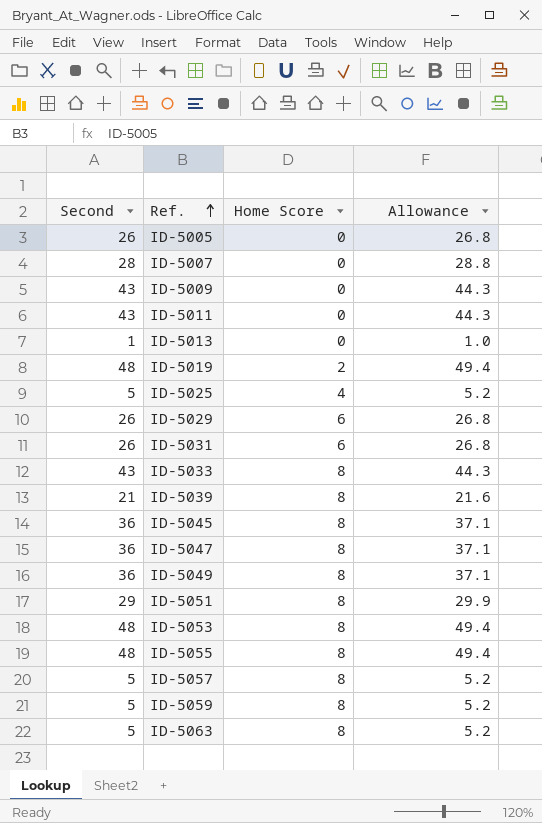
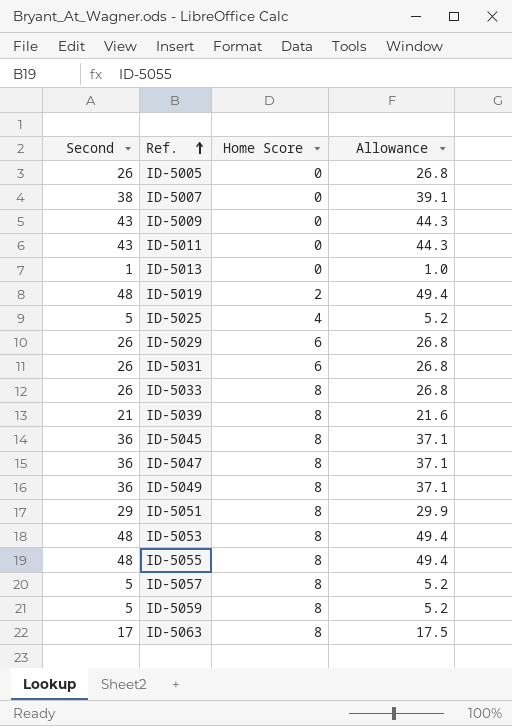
ID-5007 | Second: 28 -> 38
ID-5007 | Allowance: 28.8 -> 39.1
ID-5033 | Second: 43 -> 26
ID-5033 | Allowance: 44.3 -> 26.8
ID-5063 | Second: 5 -> 17
ID-5063 | Allowance: 5.2 -> 17.5

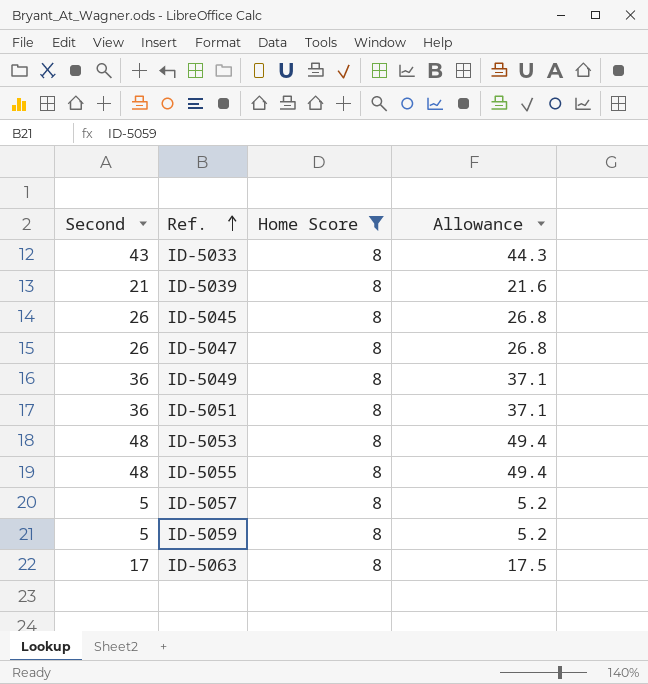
filter: none -> Home Score = 8
ID-5033 | Second: 26 -> 43
ID-5033 | Allowance: 26.8 -> 44.3
ID-5045 | Second: 36 -> 26
ID-5045 | Allowance: 37.1 -> 26.8
ID-5047 | Second: 36 -> 26
ID-5047 | Allowance: 37.1 -> 26.8
ID-5051 | Second: 29 -> 36
ID-5051 | Allowance: 29.9 -> 37.1

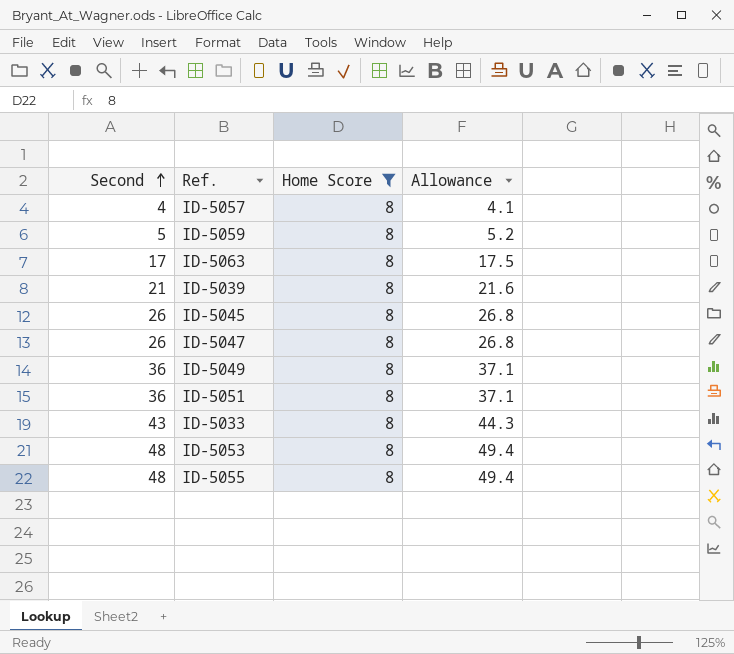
row order: Ref. ascending -> Second ascending
ID-5057 | Second: 5 -> 4
ID-5057 | Allowance: 5.2 -> 4.1

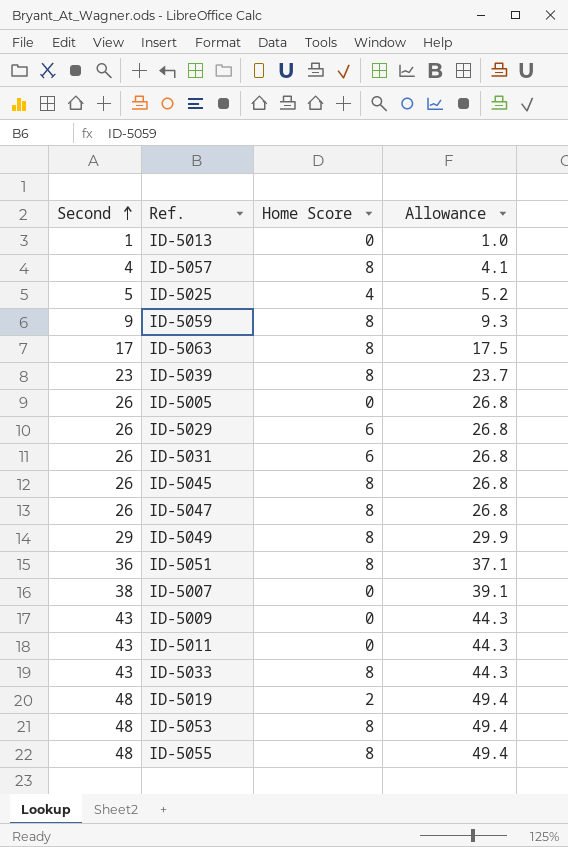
filter: Home Score = 8 -> none
ID-5059 | Second: 5 -> 9
ID-5059 | Allowance: 5.2 -> 9.3
ID-5039 | Second: 21 -> 23
ID-5039 | Allowance: 21.6 -> 23.7
ID-5049 | Second: 36 -> 29
ID-5049 | Allowance: 37.1 -> 29.9

